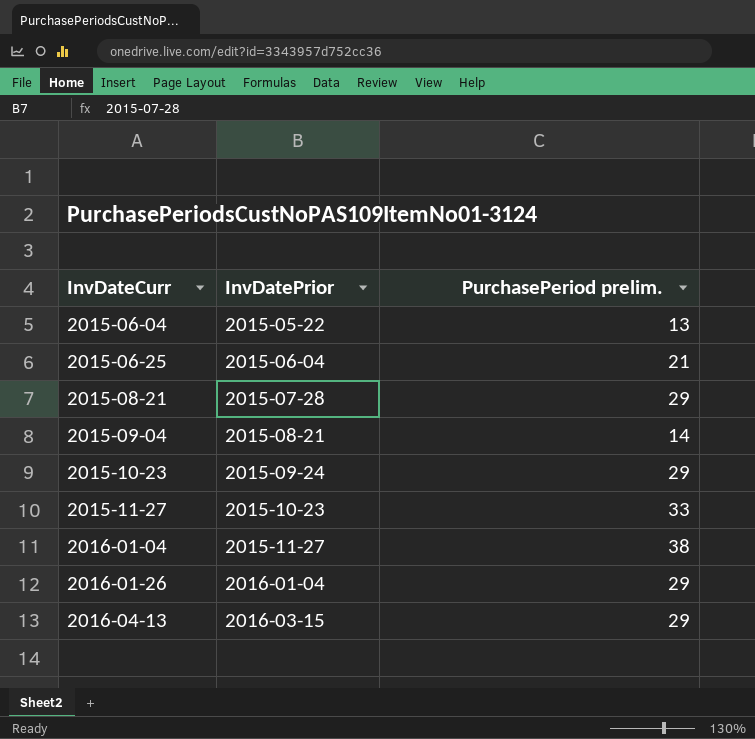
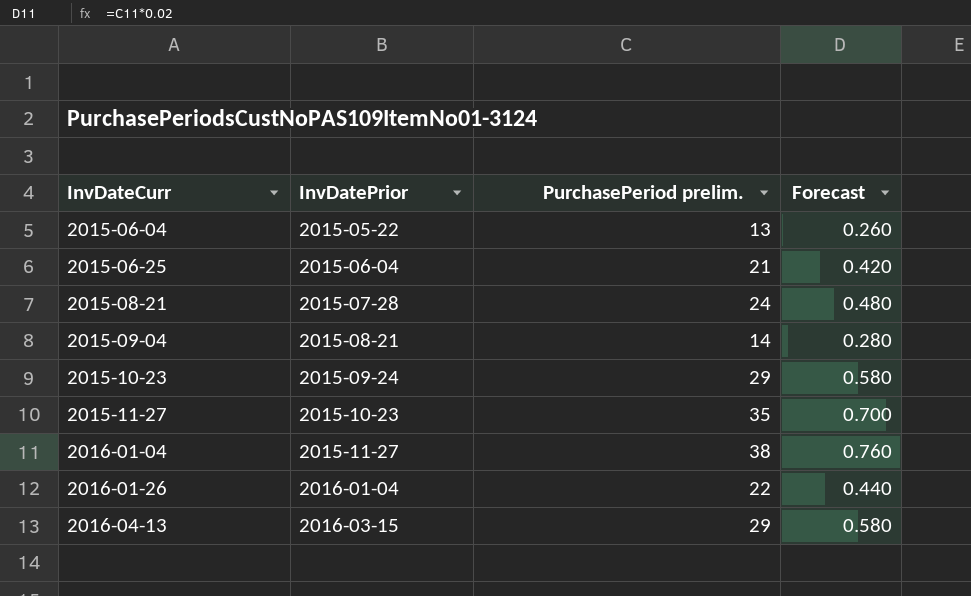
column Forecast | formula: none -> [PurchasePeriod prelim.] * 0.02
2015-08-21 | PurchasePeriod prelim.: 29 -> 24
2015-11-27 | PurchasePeriod prelim.: 33 -> 35
2016-01-26 | PurchasePeriod prelim.: 29 -> 22

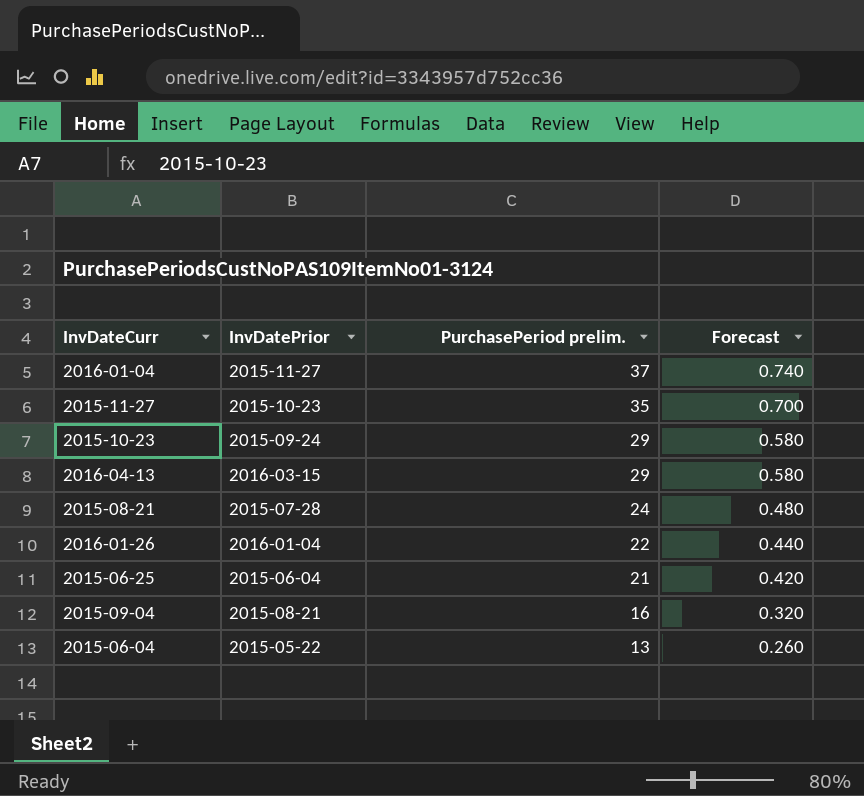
row order: InvDateCurr ascending -> PurchasePeriod prelim. descending
2016-01-04 | PurchasePeriod prelim.: 38 -> 37
2016-01-04 | Forecast: 0.760 -> 0.740
2015-09-04 | PurchasePeriod prelim.: 14 -> 16
2015-09-04 | Forecast: 0.280 -> 0.320

